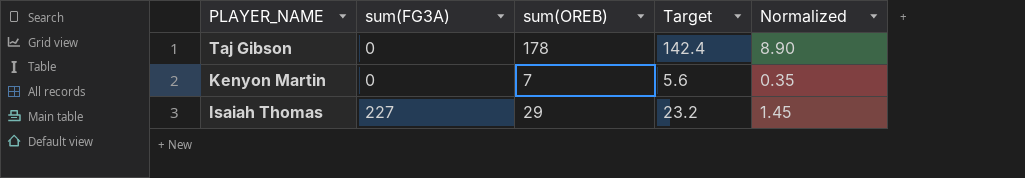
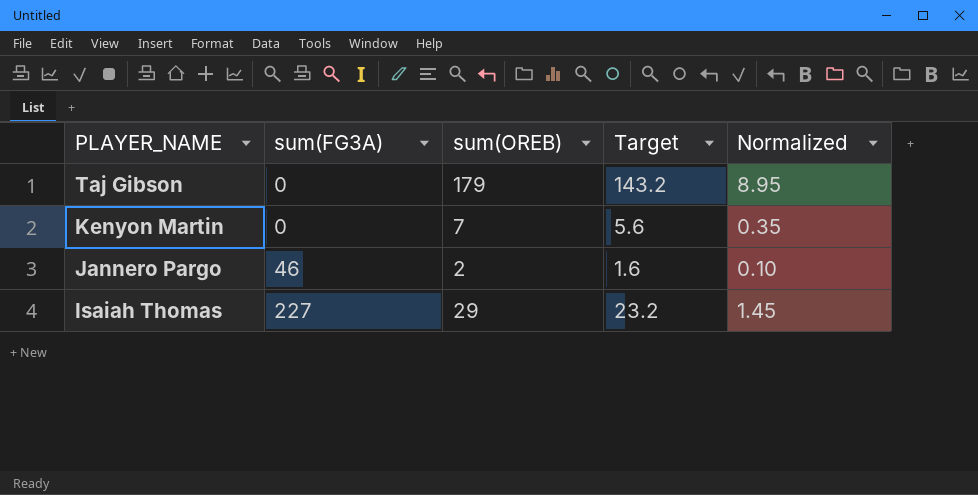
Taj Gibson | sum(OREB): 178 -> 179
Taj Gibson | Target: 142.4 -> 143.2
Taj Gibson | Normalized: 8.90 -> 8.95
row Jannero Pargo: none -> 46 | 2 | 1.6 | 0.10

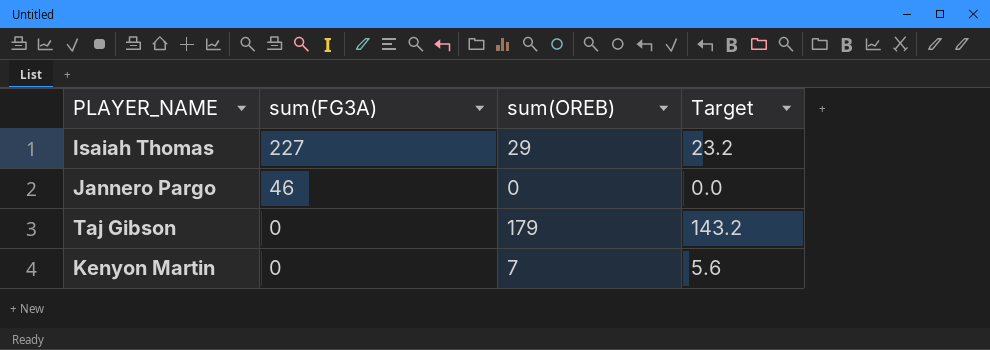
row order: PLAYER_NAME descending -> sum(FG3A) descending
column Normalized | formula: [sum(OREB)] * 0.05 -> none
Jannero Pargo | sum(OREB): 2 -> 0
Jannero Pargo | Target: 1.6 -> 0.0

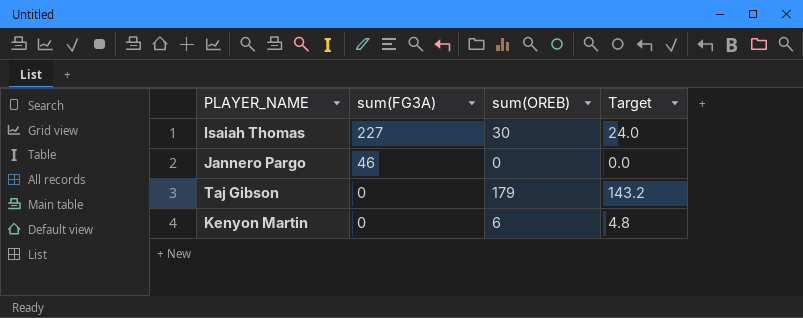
Isaiah Thomas | sum(OREB): 29 -> 30
Isaiah Thomas | Target: 23.2 -> 24.0
Kenyon Martin | sum(OREB): 7 -> 6
Kenyon Martin | Target: 5.6 -> 4.8

